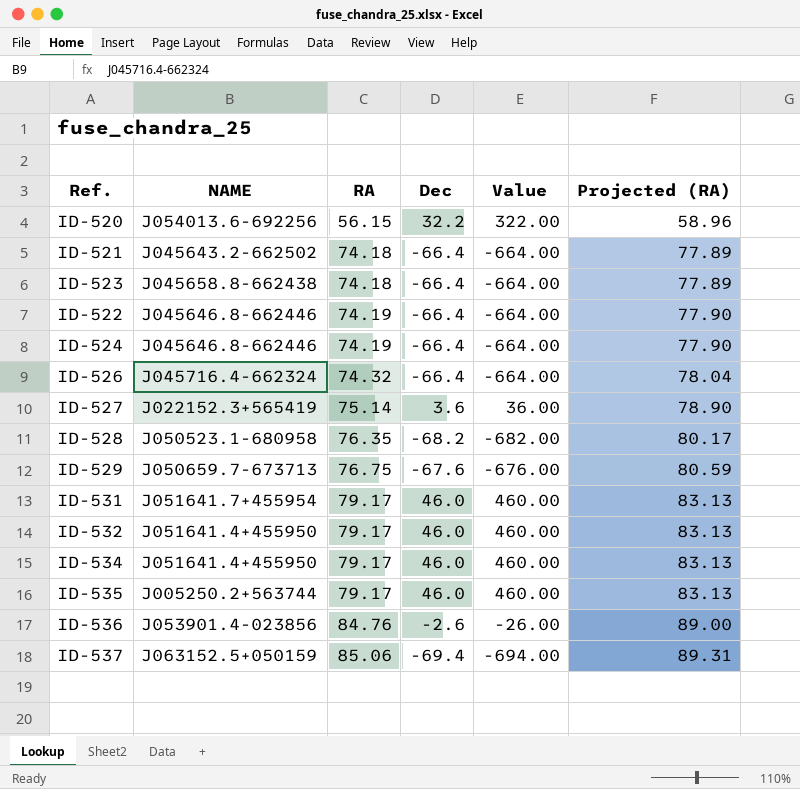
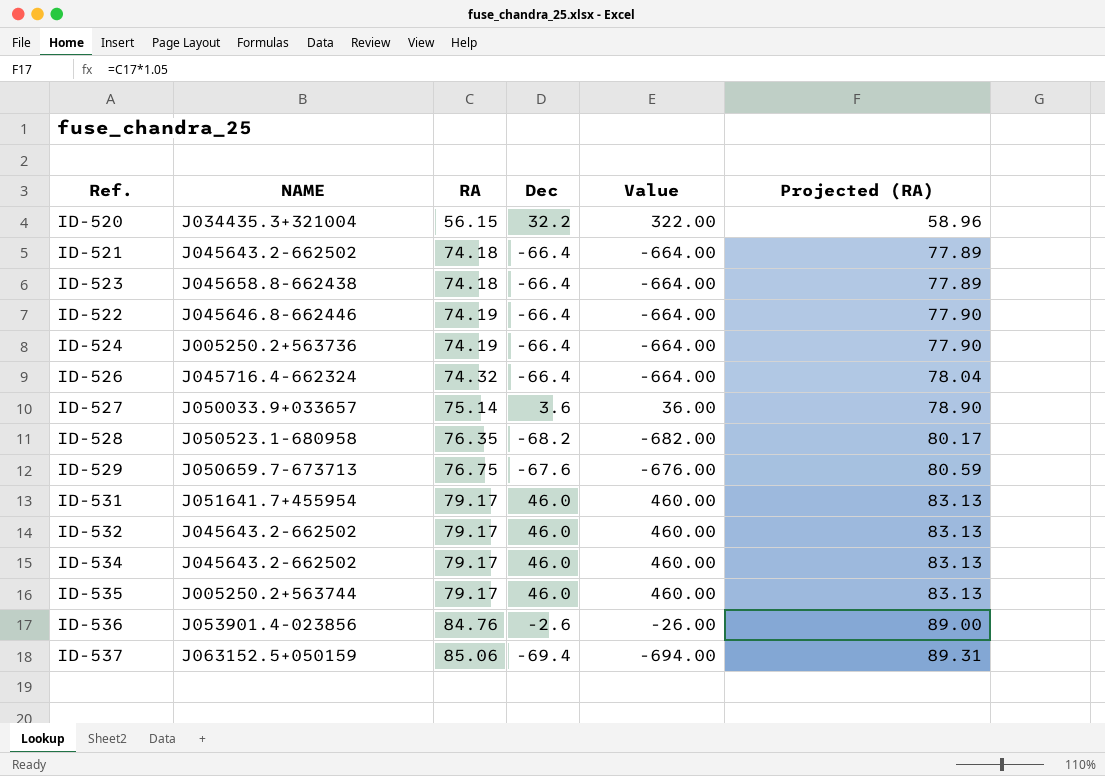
ID-520 | NAME: J054013.6-692256 -> J034435.3+321004
ID-524 | NAME: J045646.8-662446 -> J005250.2+563736
ID-527 | NAME: J022152.3+565419 -> J050033.9+033657
ID-532 | NAME: J051641.4+455950 -> J045643.2-662502
ID-534 | NAME: J051641.4+455950 -> J045643.2-662502

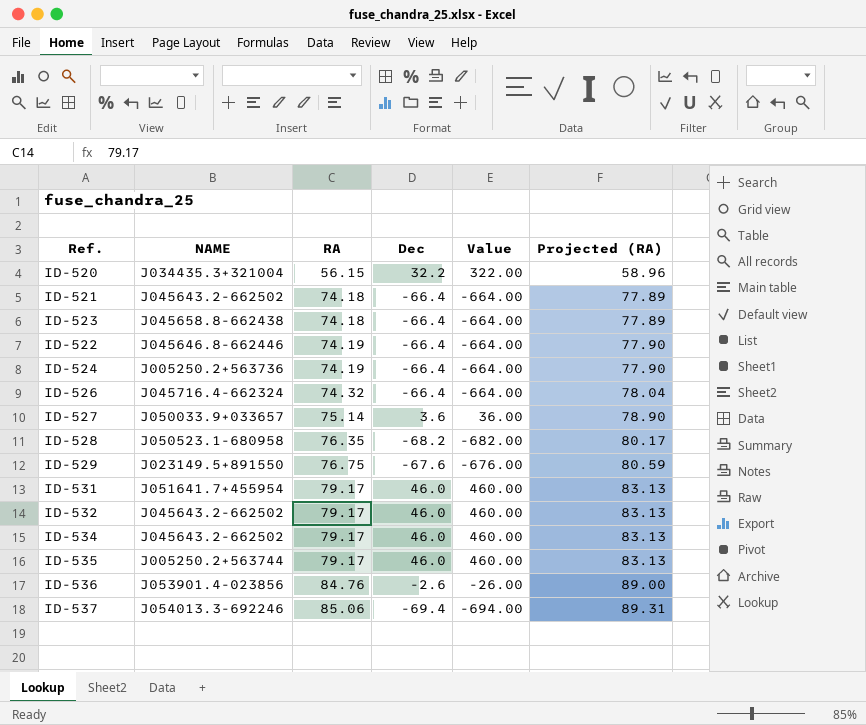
ID-529 | NAME: J050659.7-673713 -> J023149.5+891550
ID-537 | NAME: J063152.5+050159 -> J054013.3-692246

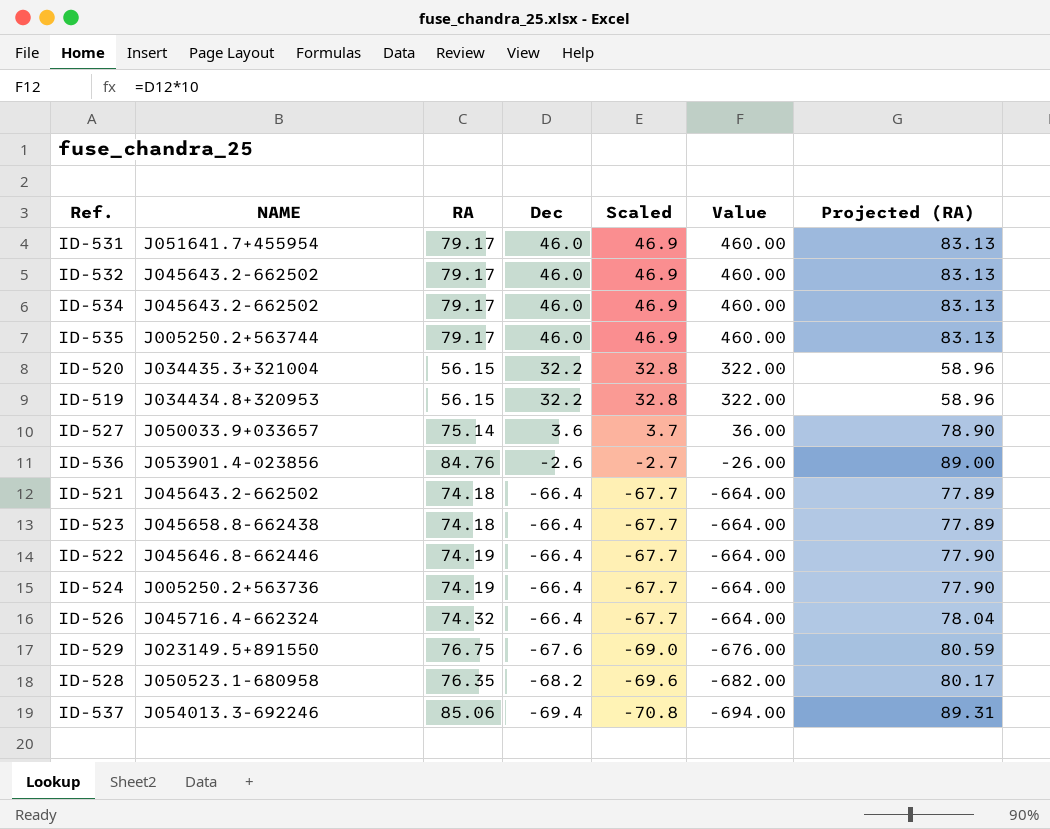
row order: RA ascending -> Dec descending
column Scaled | formula: none -> [Dec] * 1.02
row ID-519: none -> J034434.8+320953 | 56.15 | 32.2 | 32.8 | 322.00 | 58.96

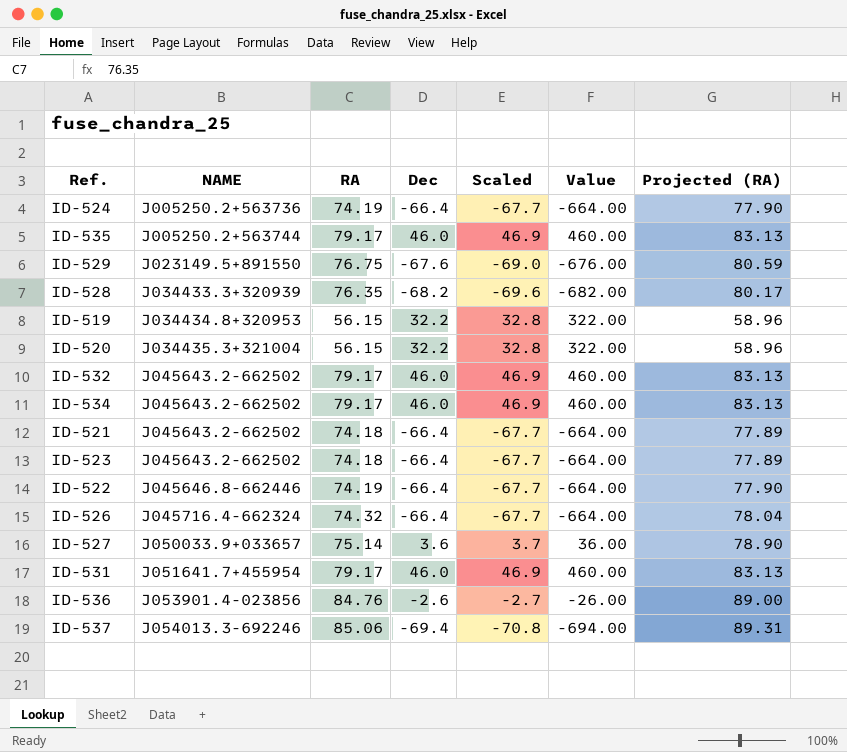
row order: Dec descending -> NAME ascending
ID-528 | NAME: J050523.1-680958 -> J034433.3+320939
ID-523 | NAME: J045658.8-662438 -> J045643.2-662502

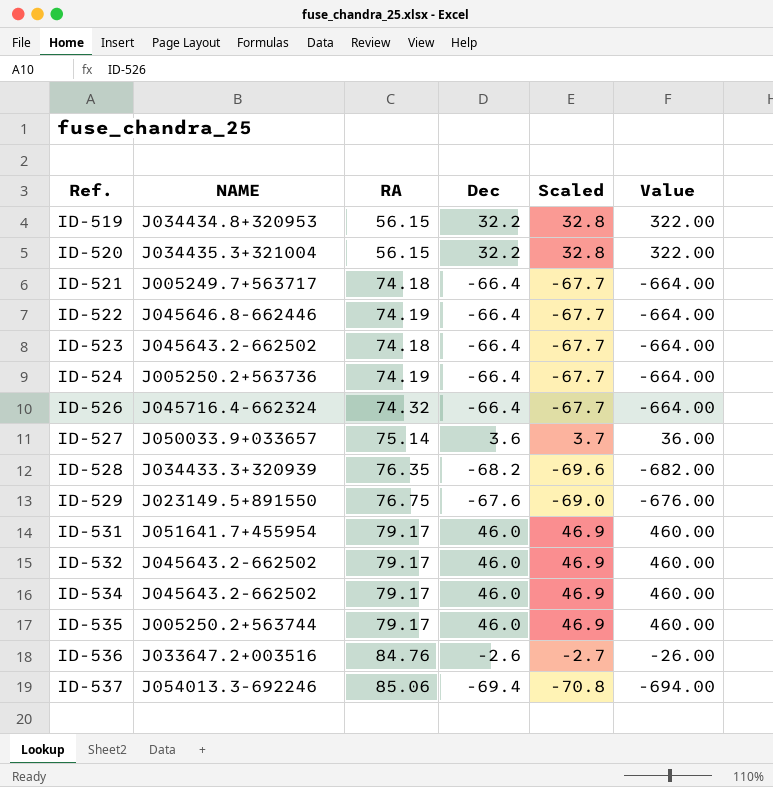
row order: NAME ascending -> Ref. ascending
column Projected (RA) | formula: [RA] * 1.05 -> none
ID-521 | NAME: J045643.2-662502 -> J005249.7+563717
ID-536 | NAME: J053901.4-023856 -> J033647.2+003516

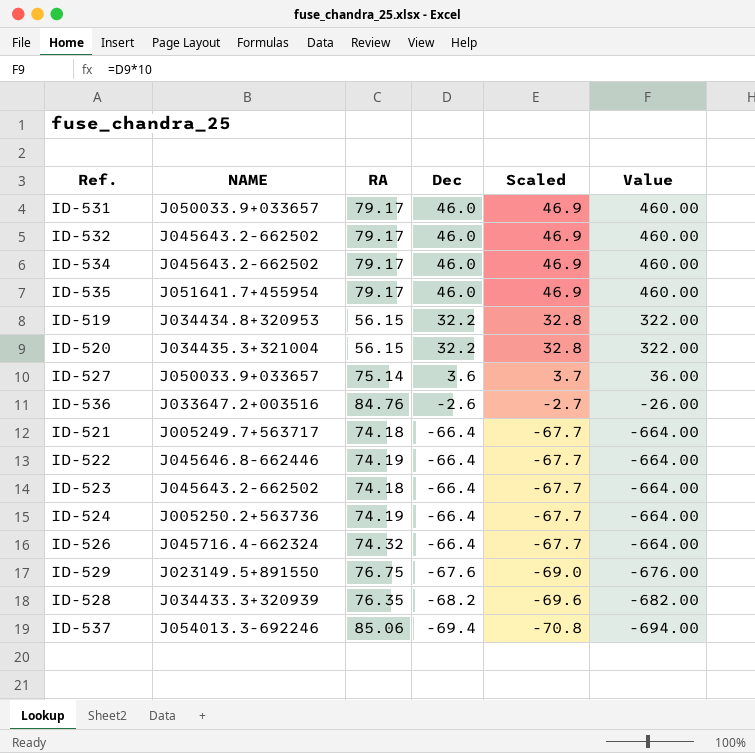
row order: Ref. ascending -> Dec descending
ID-531 | NAME: J051641.7+455954 -> J050033.9+033657
ID-535 | NAME: J005250.2+563744 -> J051641.7+455954

